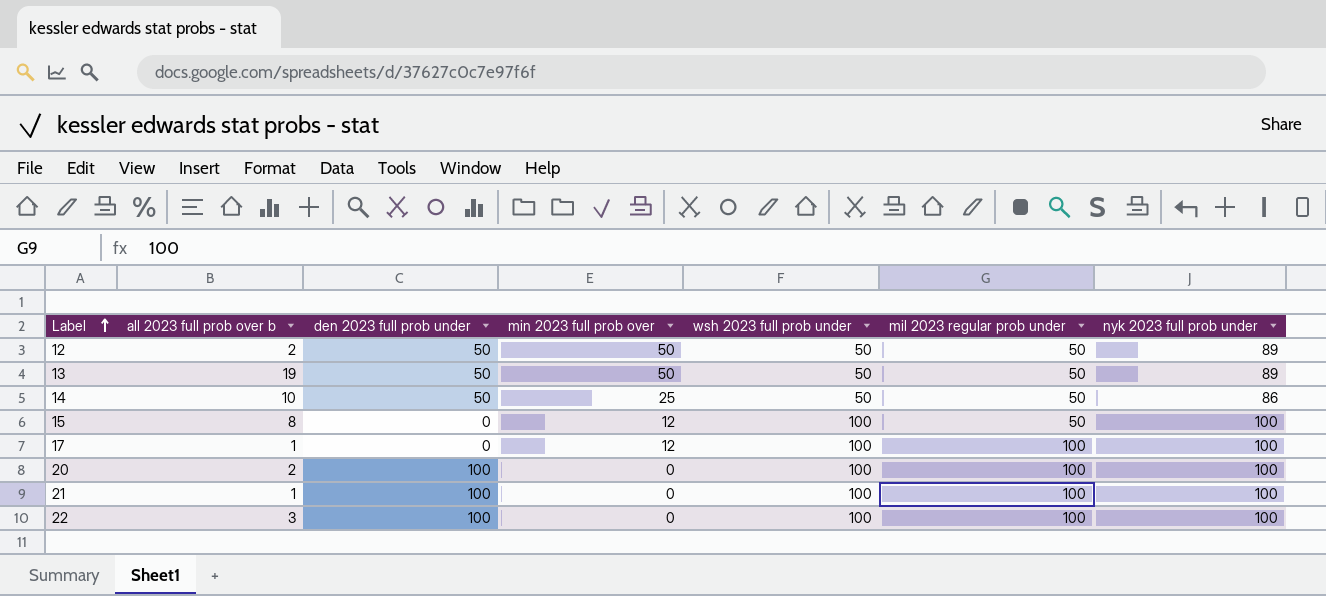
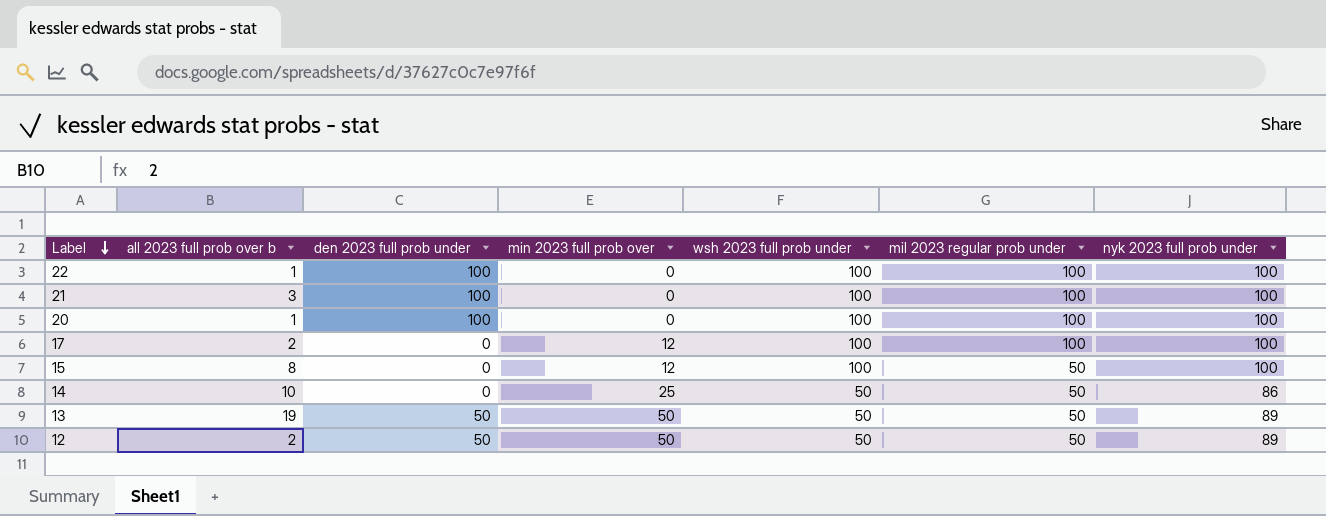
row order: Label ascending -> Label descending
22 | all 2023 full prob over b: 3 -> 1
21 | all 2023 full prob over b: 1 -> 3
20 | all 2023 full prob over b: 2 -> 1
17 | all 2023 full prob over b: 1 -> 2
14 | den 2023 full prob under: 50 -> 0

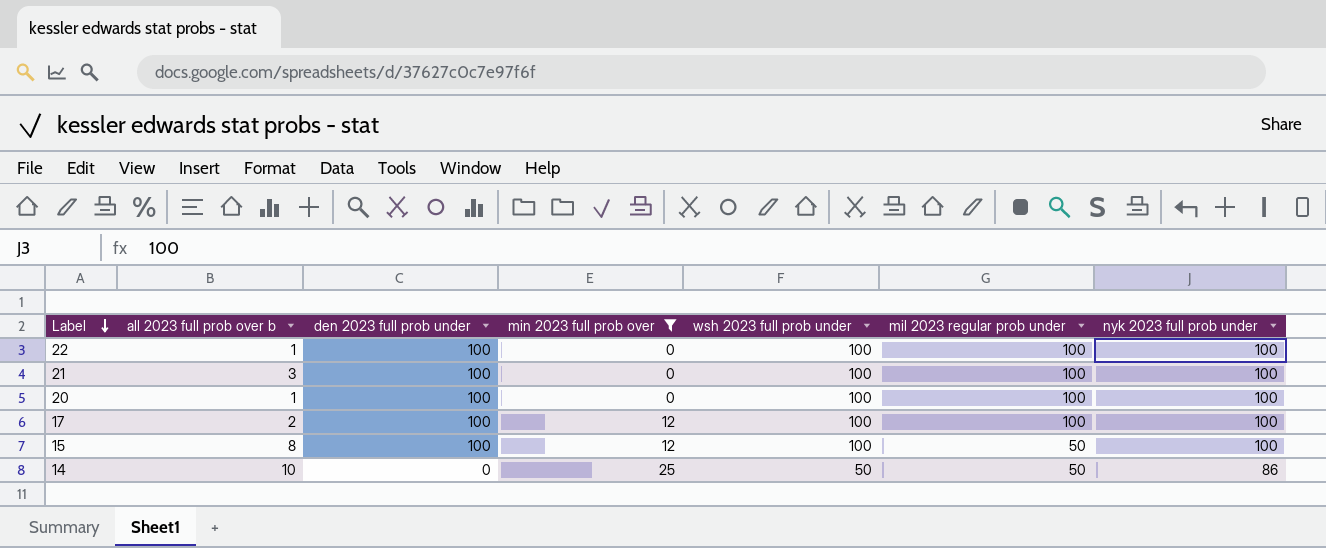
filter: none -> min 2023 full prob over != 50
17 | den 2023 full prob under: 0 -> 100
15 | den 2023 full prob under: 0 -> 100

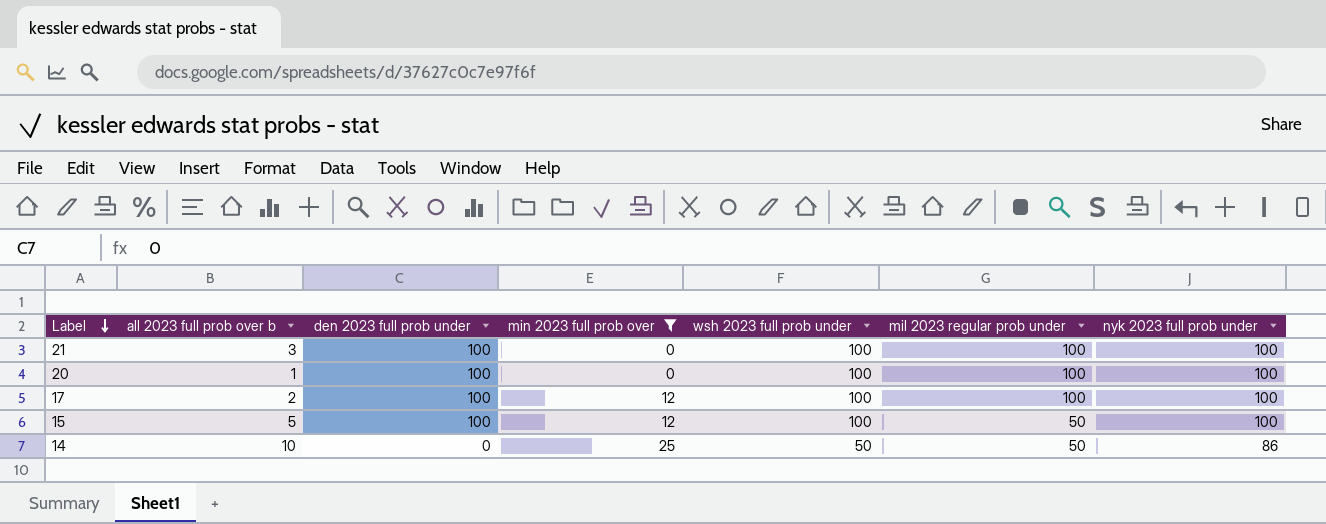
row 22: 1 | 100 | 0 | 100 | 100 | 100 -> none
15 | all 2023 full prob over b: 8 -> 5

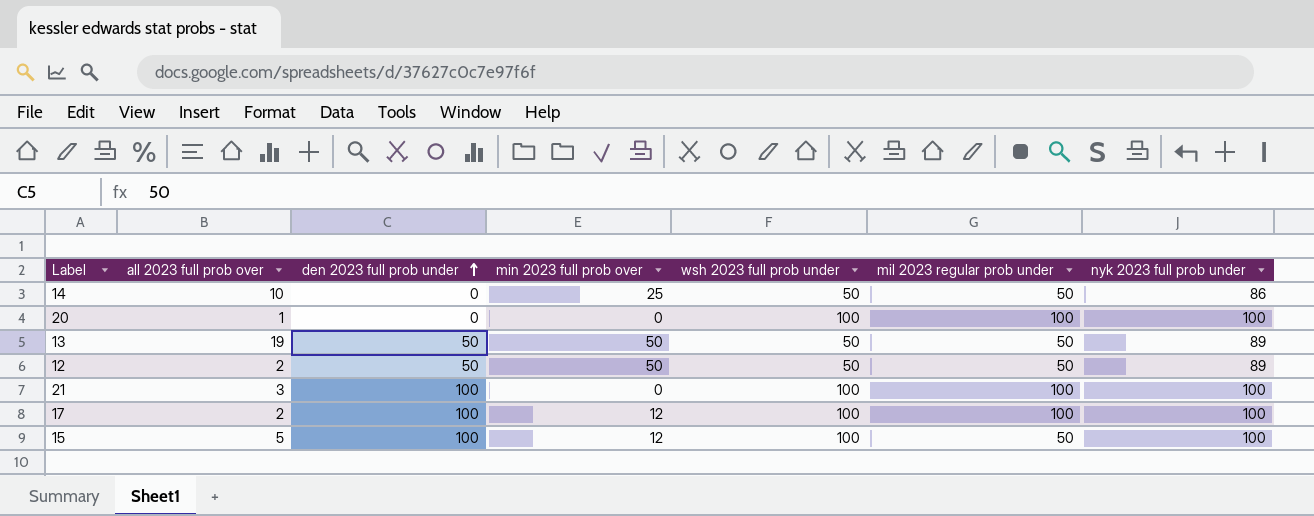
filter: min 2023 full prob over != 50 -> none
row order: Label descending -> den 2023 full prob under ascending
column name: all 2023 full prob over b -> all 2023 full prob over
20 | den 2023 full prob under: 100 -> 0

